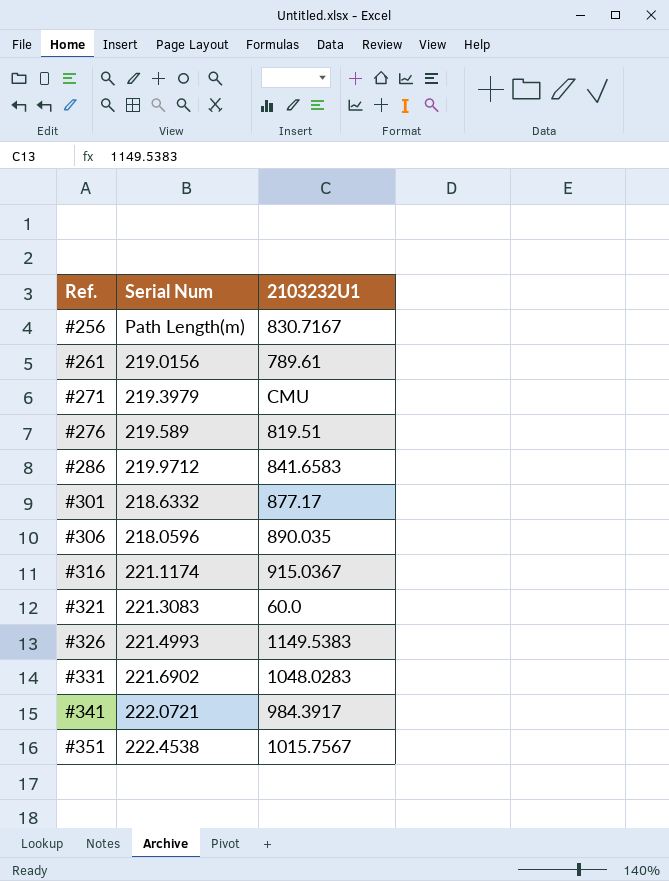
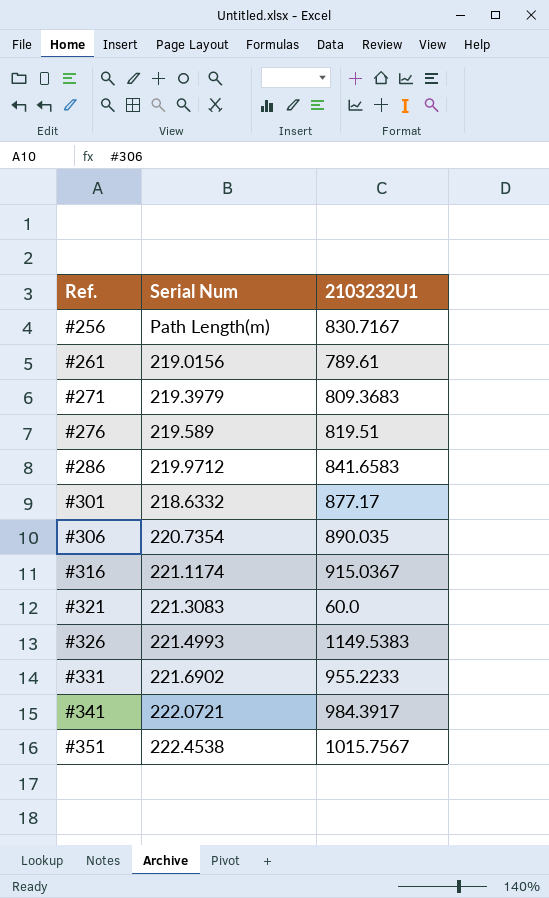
#271 | 2103232U1: CMU -> 809.3683
#306 | Serial Num: 218.0596 -> 220.7354
#331 | 2103232U1: 1048.0283 -> 955.2233

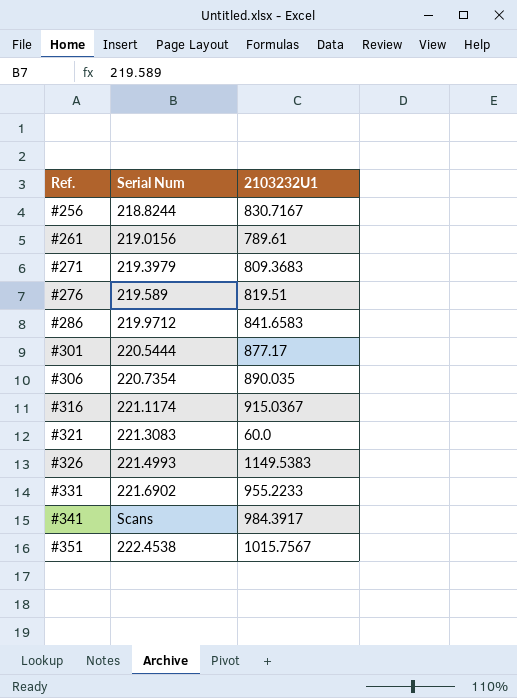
#256 | Serial Num: Path Length(m) -> 218.8244
#301 | Serial Num: 218.6332 -> 220.5444
#341 | Serial Num: 222.0721 -> Scans

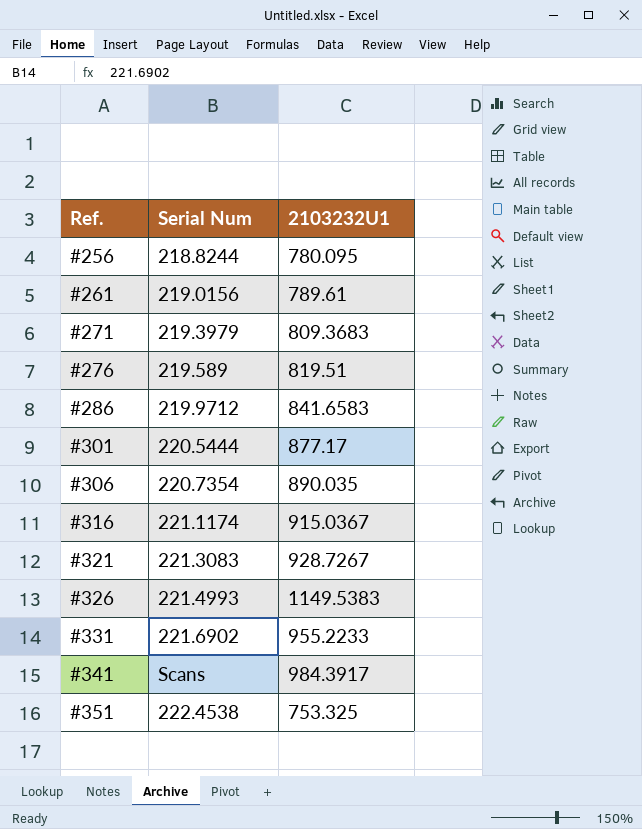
#256 | 2103232U1: 830.7167 -> 780.095
#321 | 2103232U1: 60.0 -> 928.7267
#351 | 2103232U1: 1015.7567 -> 753.325

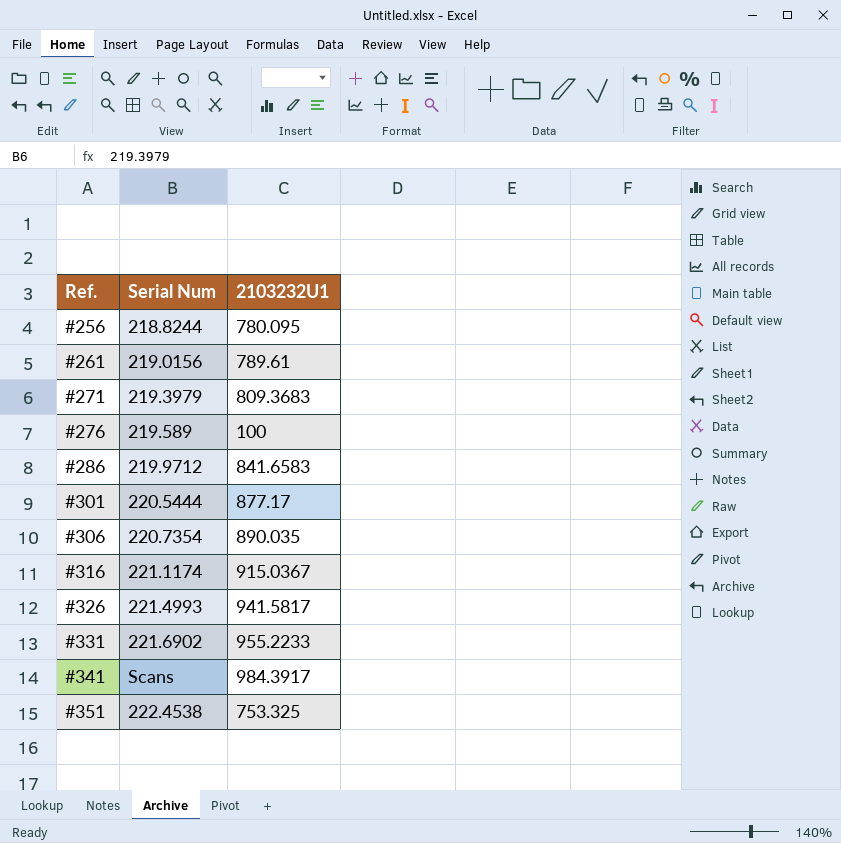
row #321: 221.3083 | 928.7267 -> none
#276 | 2103232U1: 819.51 -> 100
#326 | 2103232U1: 1149.5383 -> 941.5817

